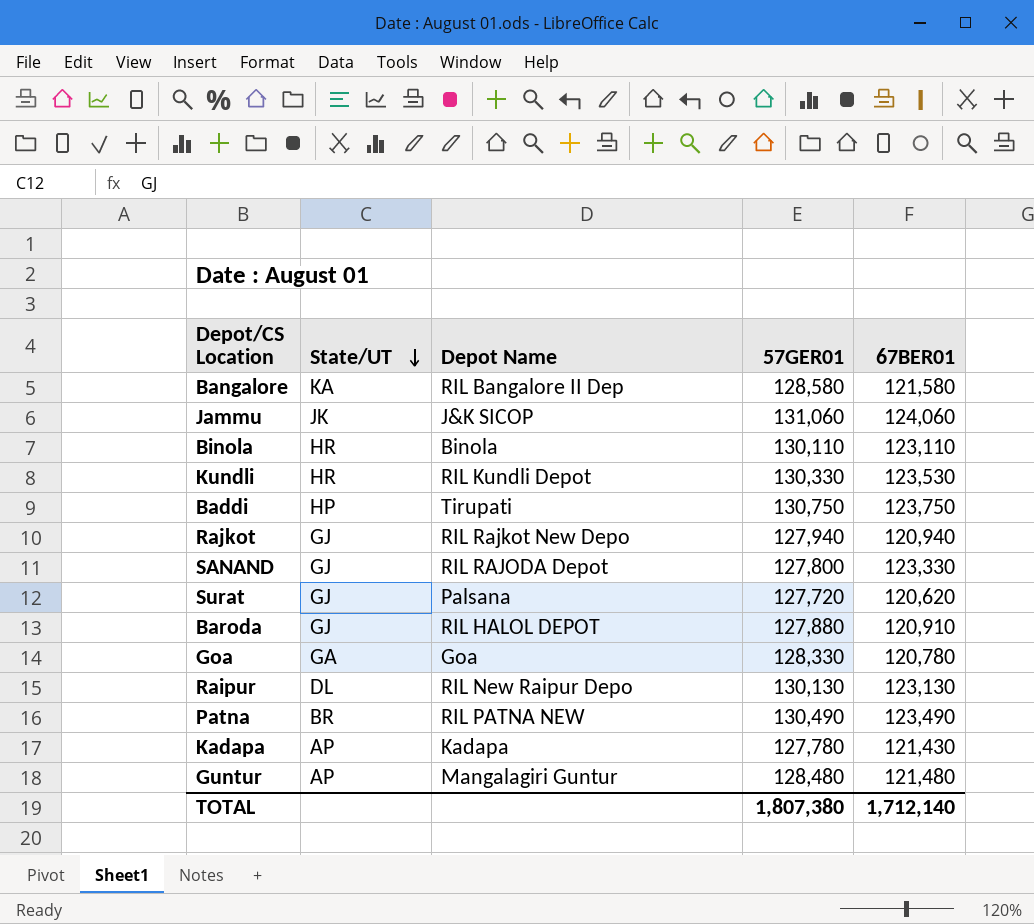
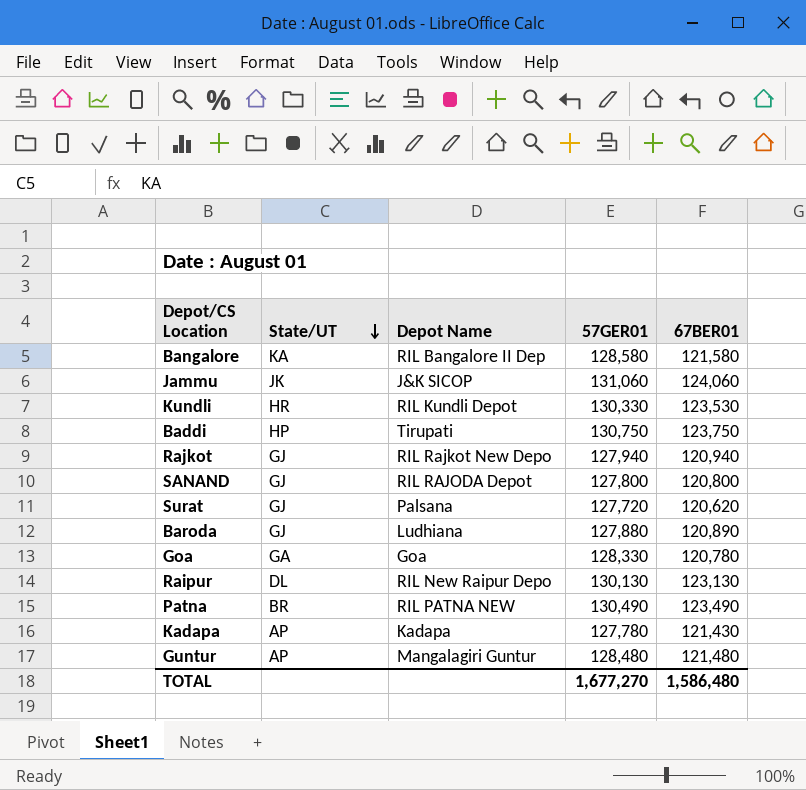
row Binola: HR | Binola | 130,110 | 123,110 -> none
SANAND | 67BER01: 123,330 -> 120,800
Baroda | Depot Name: RIL HALOL DEPOT -> Ludhiana
Baroda | 67BER01: 120,910 -> 120,890
TOTAL | 57GER01: 1,807,380 -> 1,677,270
TOTAL | 67BER01: 1,712,140 -> 1,586,480

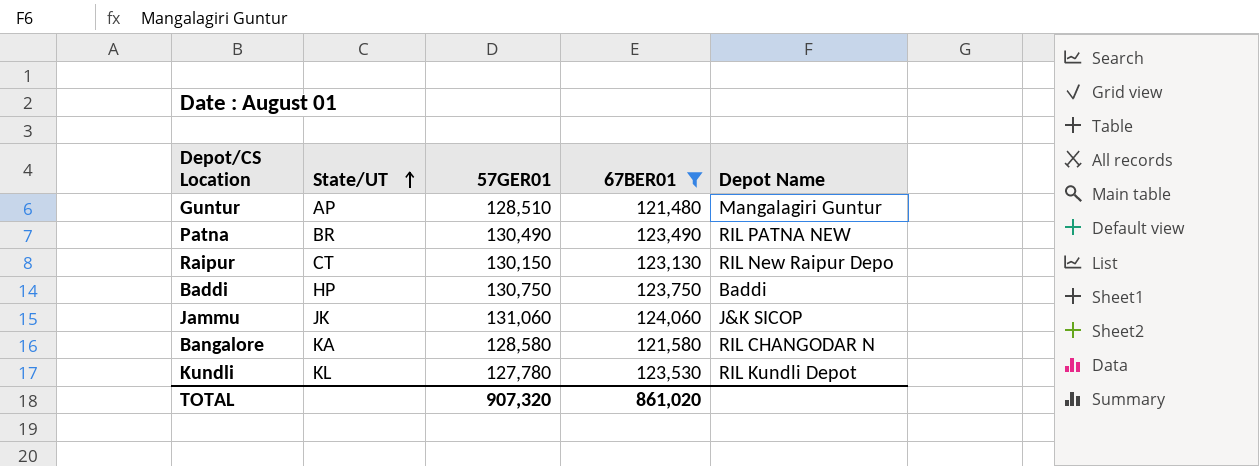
filter: none -> 67BER01 >= 121,480
row order: State/UT descending -> State/UT ascending
column Depot Name | position: 3 -> 5
Guntur | 57GER01: 128,480 -> 128,510
Raipur | State/UT: DL -> CT
Raipur | 57GER01: 130,130 -> 130,150
Baddi | Depot Name: Tirupati -> Baddi
Bangalore | Depot Name: RIL Bangalore II Dep -> RIL CHANGODAR N
Kundli | State/UT: HR -> KL
Kundli | 57GER01: 130,330 -> 127,780
TOTAL | 57GER01: 1,677,270 -> 907,320
TOTAL | 67BER01: 1,586,480 -> 861,020

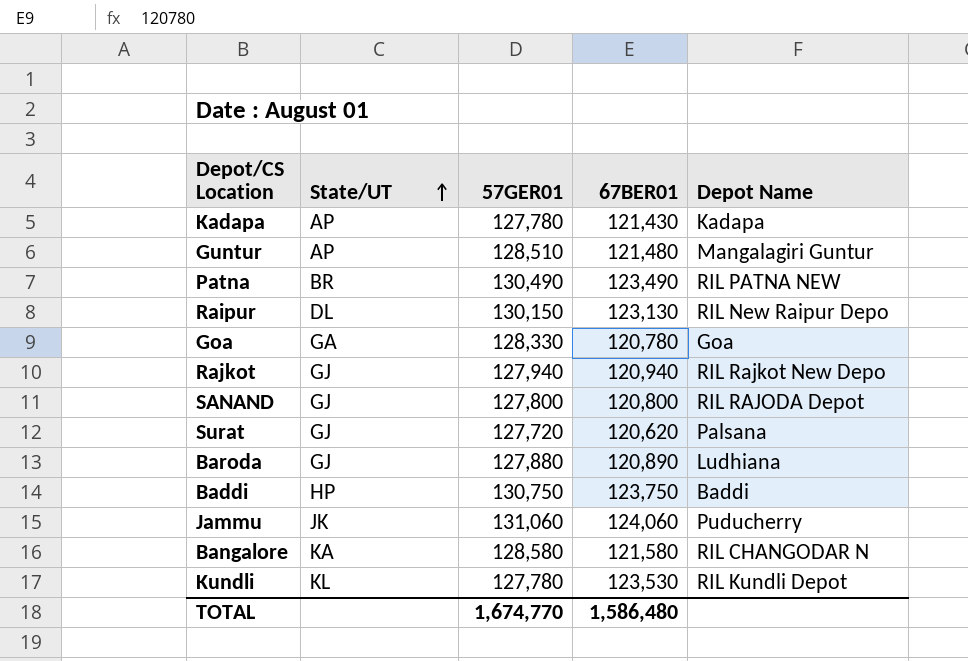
filter: 67BER01 >= 121,480 -> none
Raipur | State/UT: CT -> DL
Jammu | Depot Name: J&K SICOP -> Puducherry
TOTAL | 57GER01: 907,320 -> 1,674,770
TOTAL | 67BER01: 861,020 -> 1,586,480

